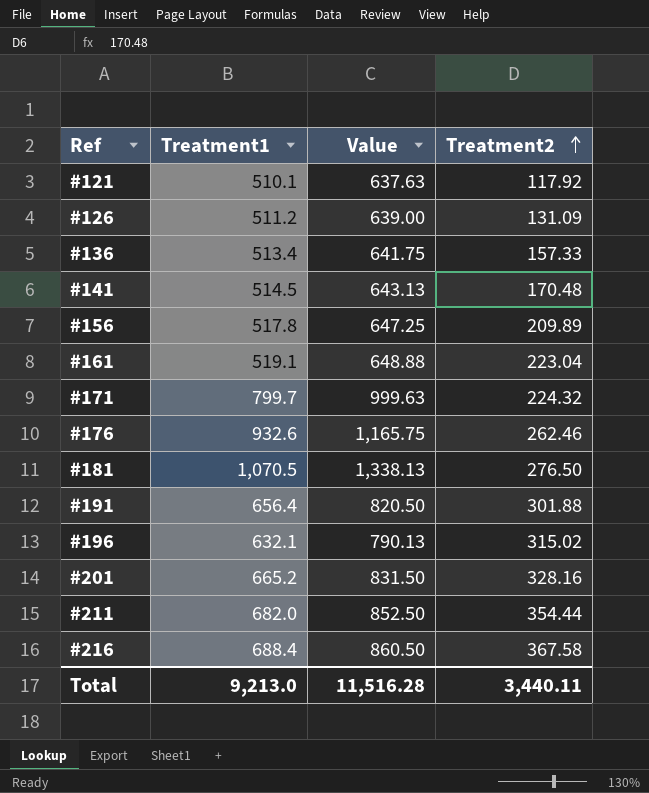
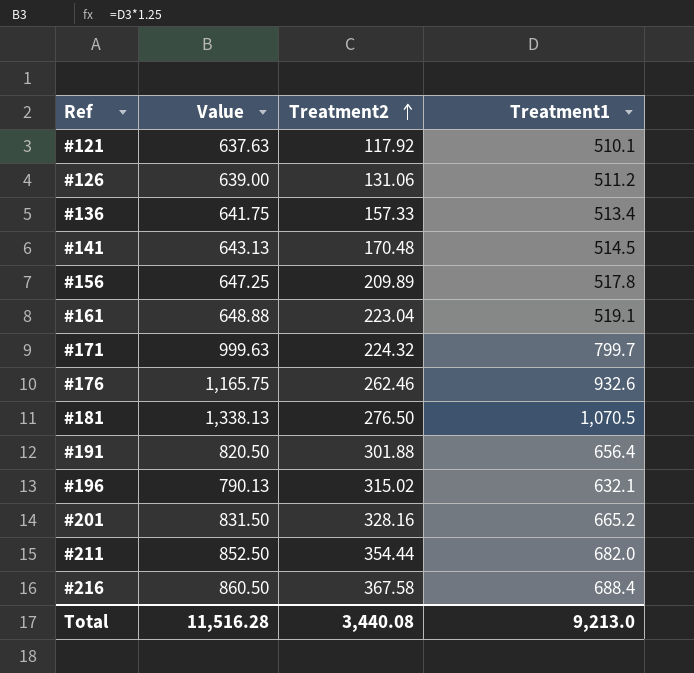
column Treatment1 | position: 2 -> 4
#126 | Treatment2: 131.09 -> 131.06
Total | Treatment2: 3,440.11 -> 3,440.08

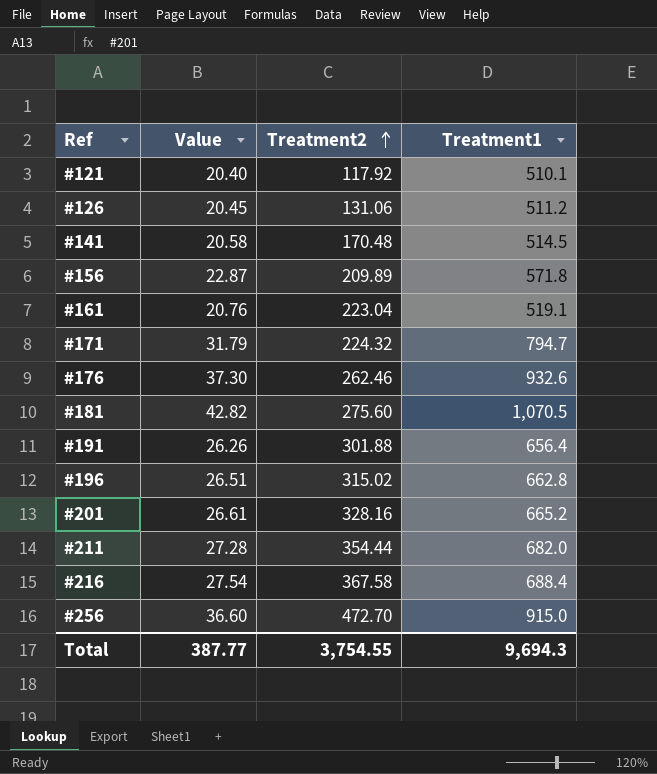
column Value | formula: [Treatment1] * 1.25 -> [Treatment1] * 0.04
row #136: 641.75 | 157.33 | 513.4 -> none
#156 | Treatment1: 517.8 -> 571.8
#171 | Treatment1: 799.7 -> 794.7
#181 | Treatment2: 276.50 -> 275.60
#196 | Treatment1: 632.1 -> 662.8
row #256: none -> 36.60 | 472.70 | 915.0
Total | Value: 11,516.28 -> 387.77
Total | Treatment2: 3,440.08 -> 3,754.55
Total | Treatment1: 9,213.0 -> 9,694.3

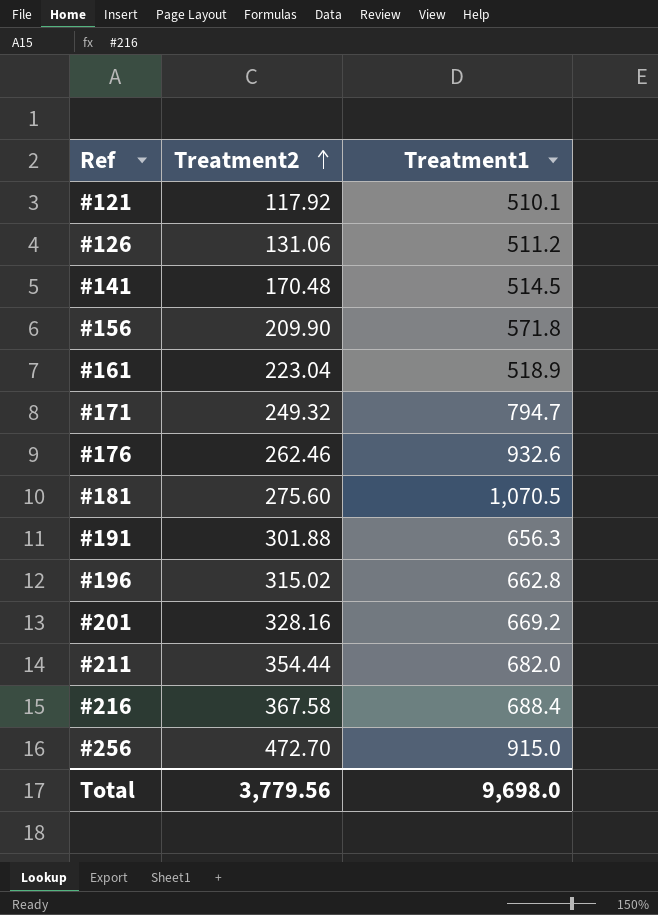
column Value | formula: [Treatment1] * 0.04 -> none
#156 | Treatment2: 209.89 -> 209.90
#161 | Treatment1: 519.1 -> 518.9
#171 | Treatment2: 224.32 -> 249.32
#191 | Treatment1: 656.4 -> 656.3
#201 | Treatment1: 665.2 -> 669.2
Total | Treatment2: 3,754.55 -> 3,779.56
Total | Treatment1: 9,694.3 -> 9,698.0

